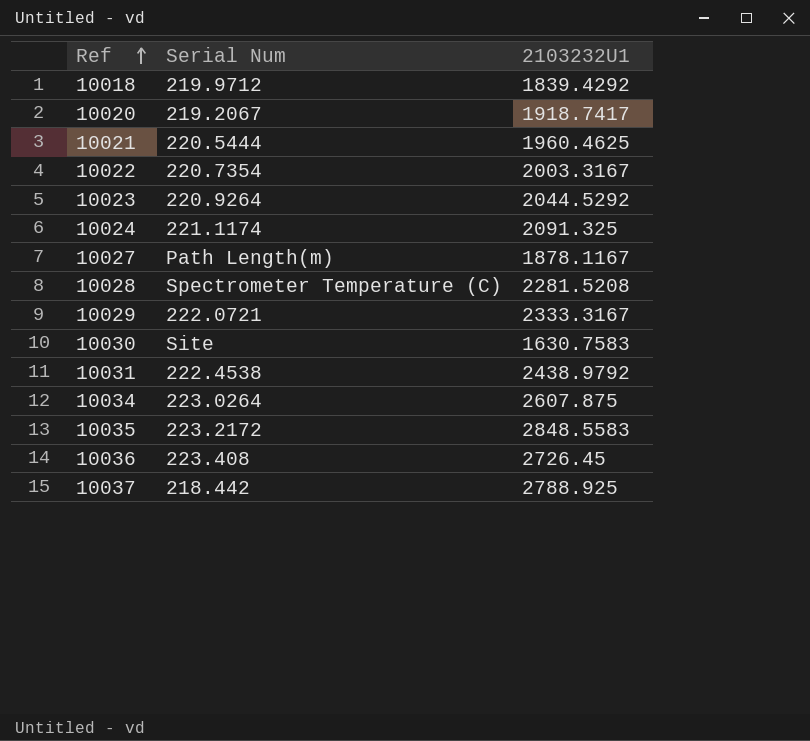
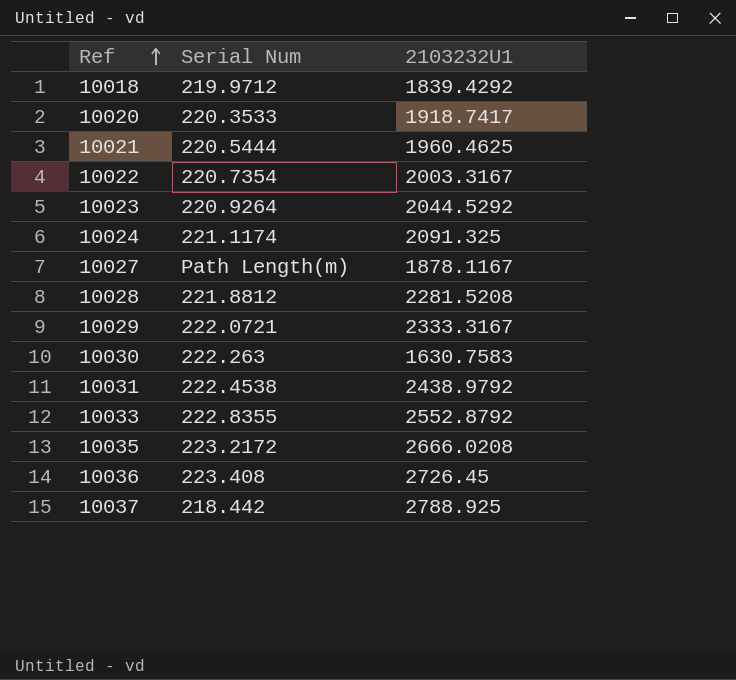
row 10034: 223.0264 | 2607.875 -> none
10020 | Serial Num: 219.2067 -> 220.3533
10028 | Serial Num: Spectrometer Temperature (C) -> 221.8812
10030 | Serial Num: Site -> 222.263
row 10033: none -> 222.8355 | 2552.8792
10035 | 2103232U1: 2848.5583 -> 2666.0208

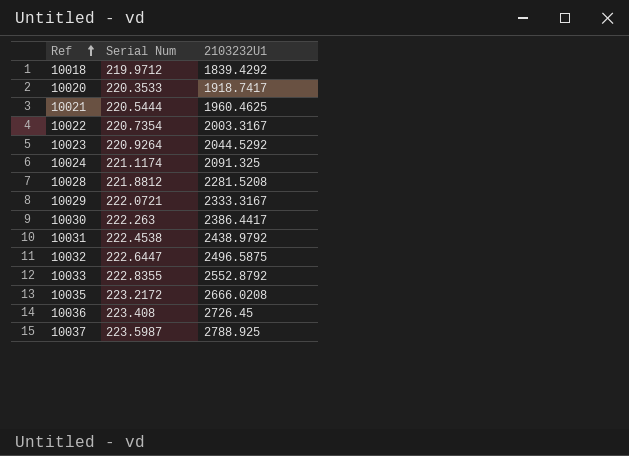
row 10027: Path Length(m) | 1878.1167 -> none
10030 | 2103232U1: 1630.7583 -> 2386.4417
row 10032: none -> 222.6447 | 2496.5875
10037 | Serial Num: 218.442 -> 223.5987

